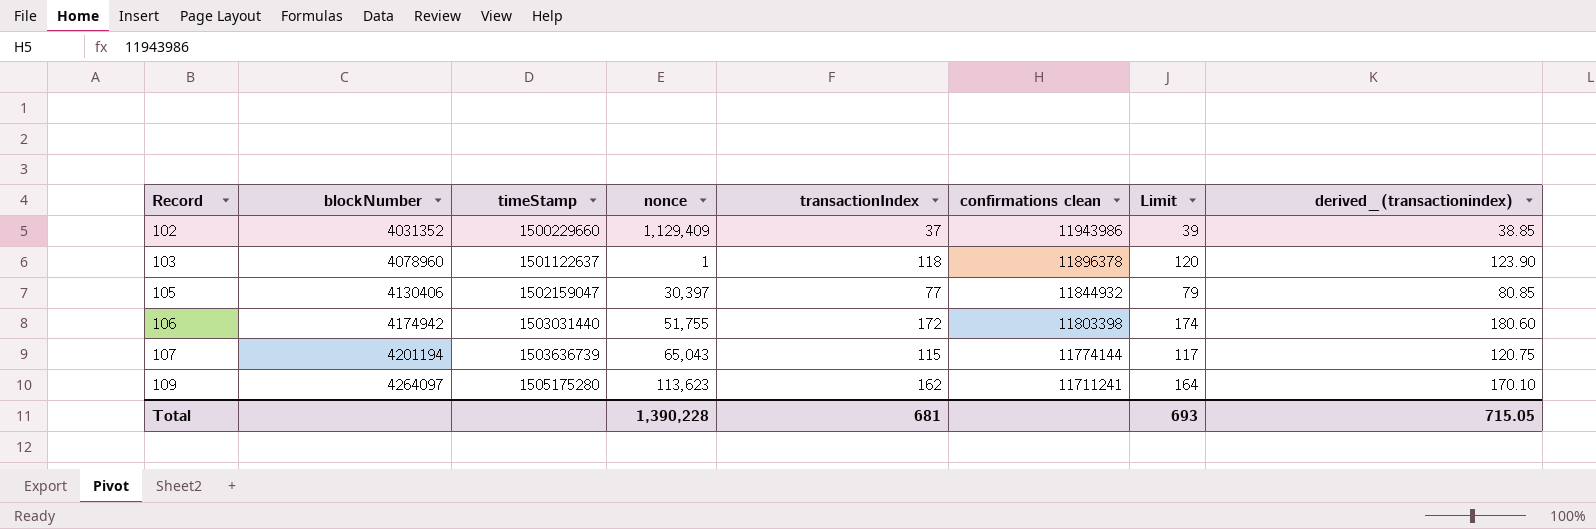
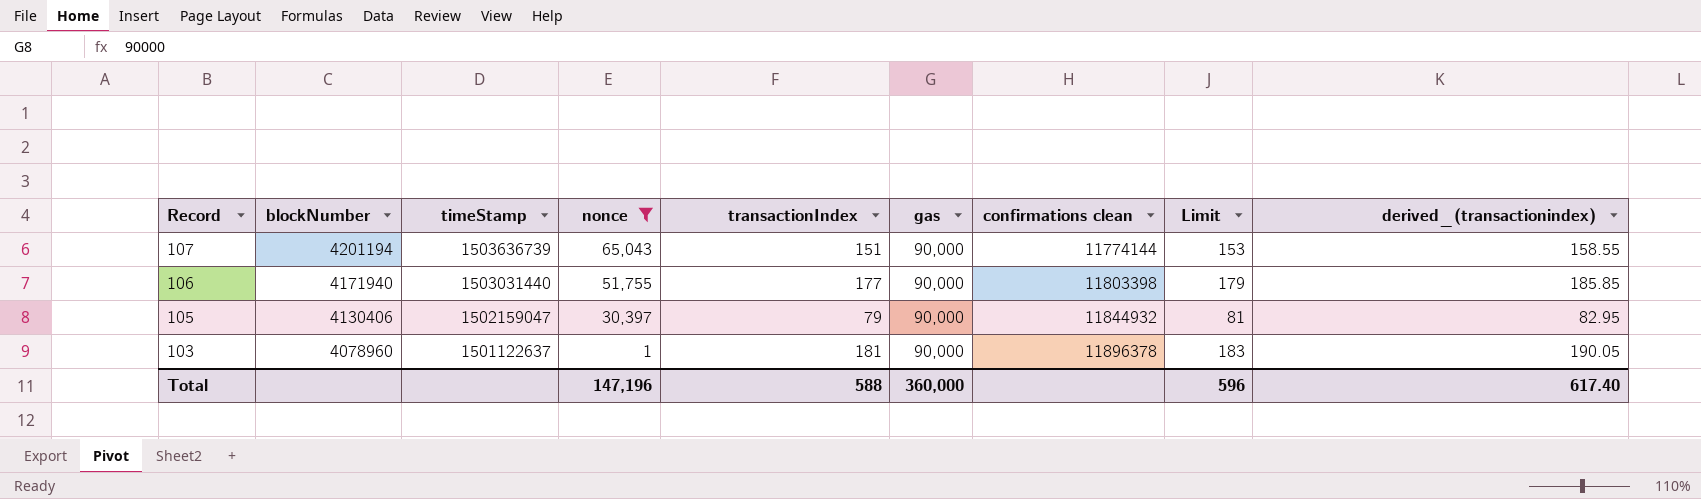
filter: none -> nonce <= 65,043
row order: Record ascending -> Record descending
column gas | position: none -> 6
107 | transactionIndex: 115 -> 151
107 | Limit: 117 -> 153
107 | derived_(transactionindex): 120.75 -> 158.55
106 | blockNumber: 4174942 -> 4171940
106 | transactionIndex: 172 -> 177
106 | Limit: 174 -> 179
106 | derived_(transactionindex): 180.60 -> 185.85
105 | transactionIndex: 77 -> 79
105 | Limit: 79 -> 81
105 | derived_(transactionindex): 80.85 -> 82.95
103 | transactionIndex: 118 -> 181
103 | Limit: 120 -> 183
103 | derived_(transactionindex): 123.90 -> 190.05
Total | nonce: 1,390,228 -> 147,196
Total | transactionIndex: 681 -> 588
Total | Limit: 693 -> 596
Total | derived_(transactionindex): 715.05 -> 617.40

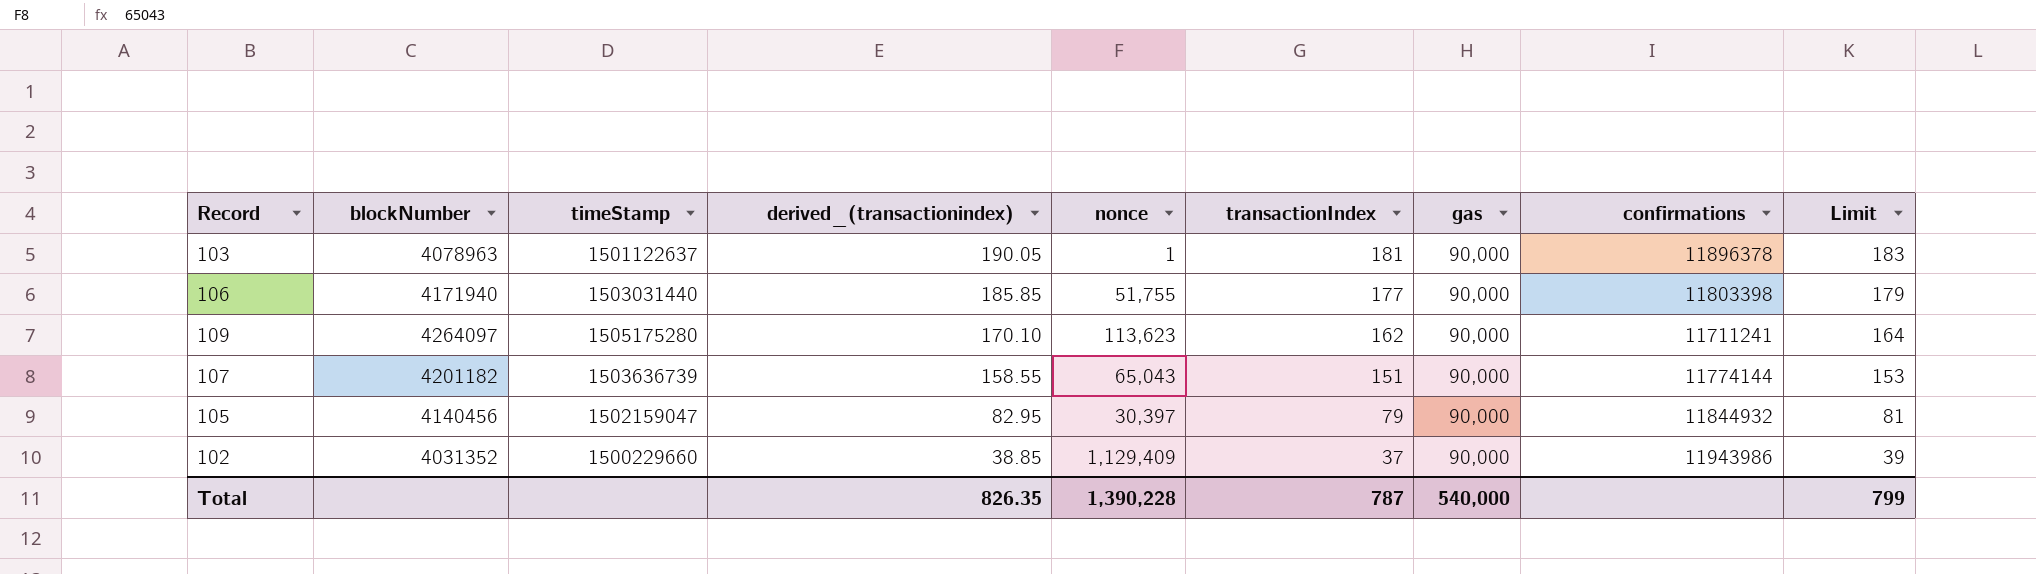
filter: nonce <= 65,043 -> none
row order: Record descending -> derived_(transactionindex) descending
column derived_(transactionindex) | position: 9 -> 4
column name: confirmations clean -> confirmations
103 | blockNumber: 4078960 -> 4078963
107 | blockNumber: 4201194 -> 4201182
105 | blockNumber: 4130406 -> 4140456
Total | derived_(transactionindex): 617.40 -> 826.35
Total | nonce: 147,196 -> 1,390,228
Total | transactionIndex: 588 -> 787
Total | gas: 360,000 -> 540,000
Total | Limit: 596 -> 799

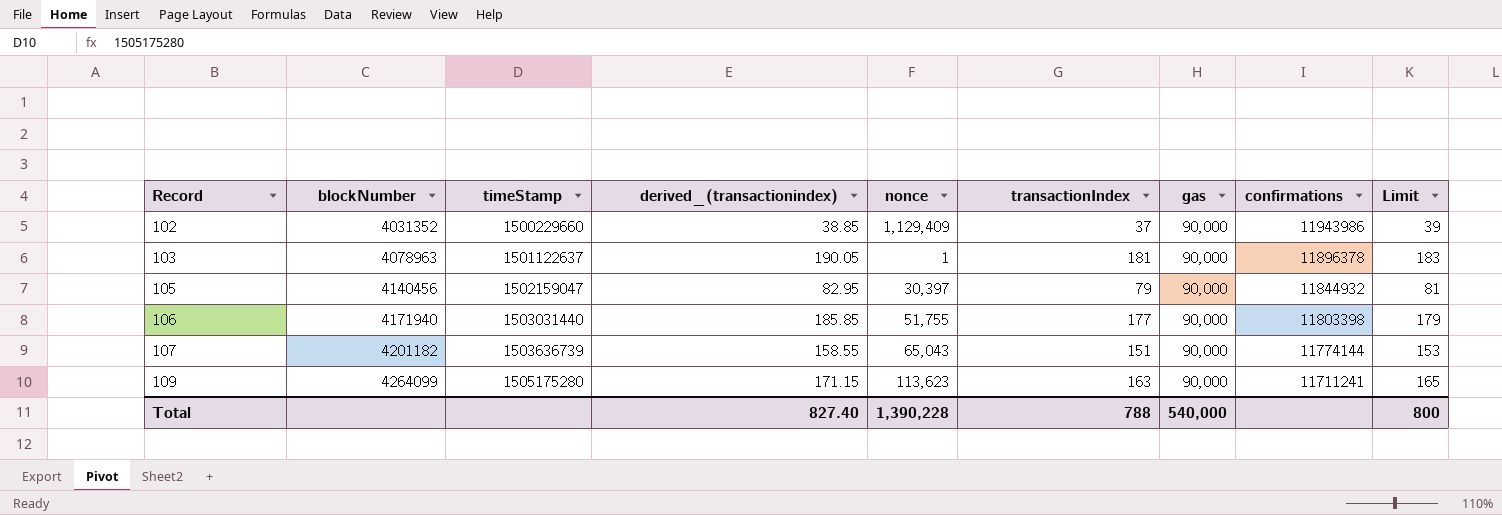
row order: derived_(transactionindex) descending -> Record ascending
109 | blockNumber: 4264097 -> 4264099
109 | derived_(transactionindex): 170.10 -> 171.15
109 | transactionIndex: 162 -> 163
109 | Limit: 164 -> 165
Total | derived_(transactionindex): 826.35 -> 827.40
Total | transactionIndex: 787 -> 788
Total | Limit: 799 -> 800

